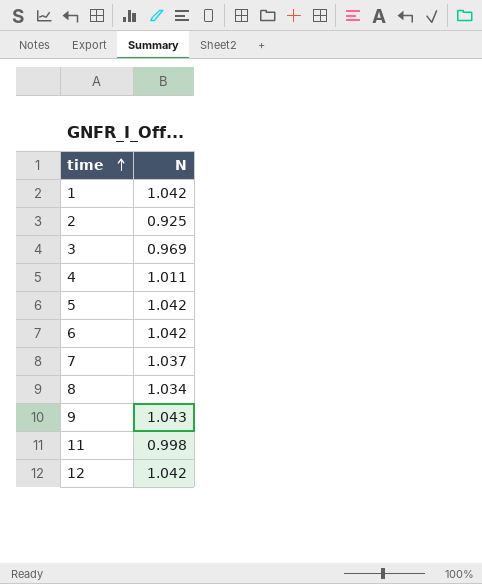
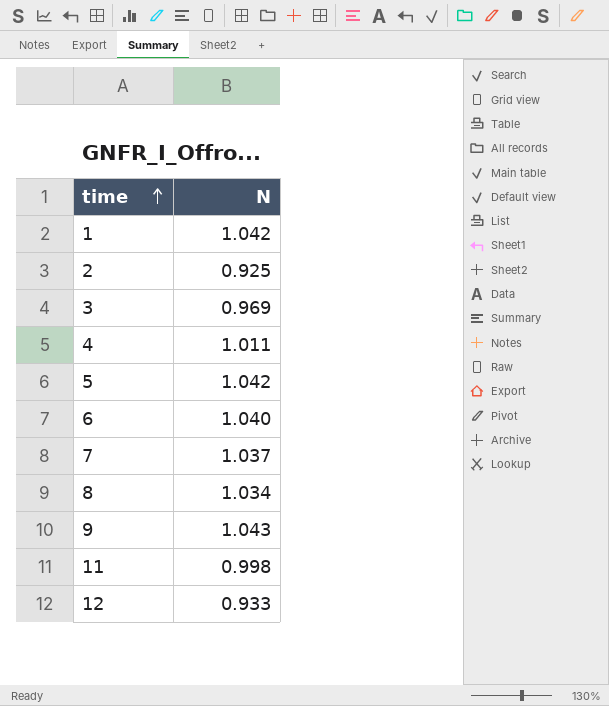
6 | N: 1.042 -> 1.040
12 | N: 1.042 -> 0.933

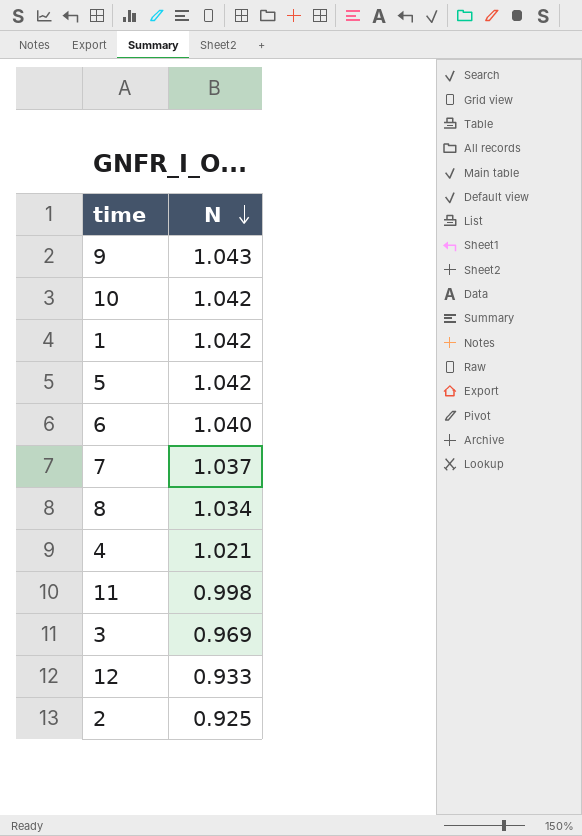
row order: time ascending -> N descending
row 10: none -> 1.042
4 | N: 1.011 -> 1.021

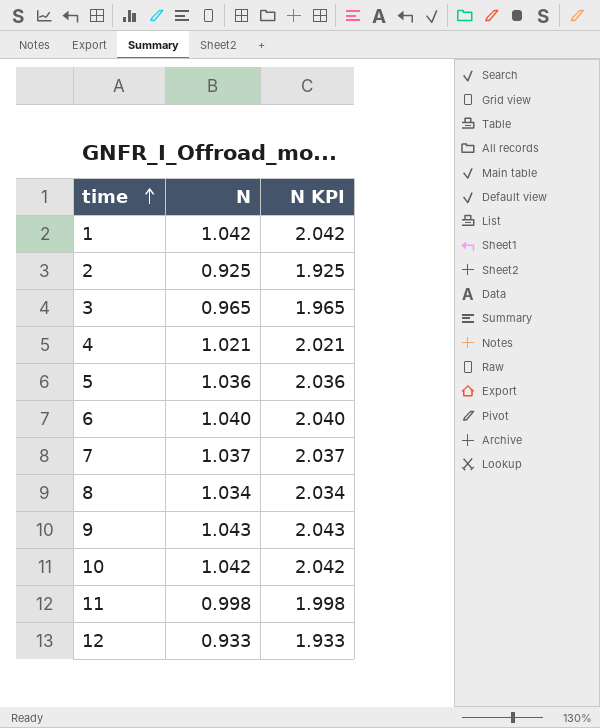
row order: N descending -> time ascending
column N KPI | formula: none -> [N] + 1
3 | N: 0.969 -> 0.965
5 | N: 1.042 -> 1.036

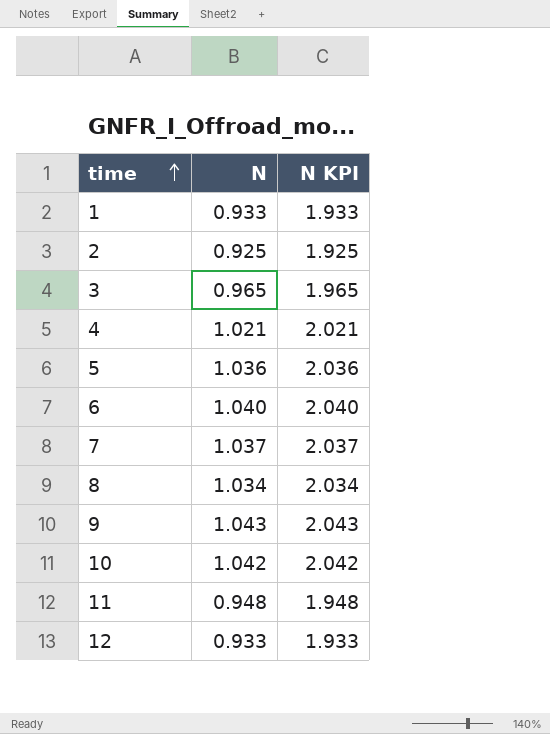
1 | N: 1.042 -> 0.933
1 | N KPI: 2.042 -> 1.933
11 | N: 0.998 -> 0.948
11 | N KPI: 1.998 -> 1.948

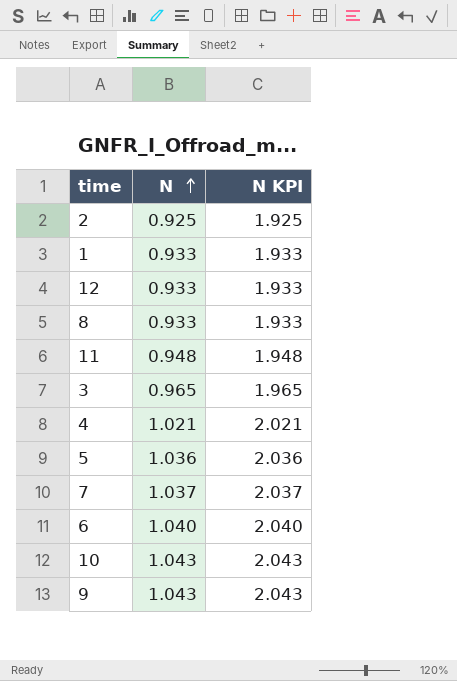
row order: time ascending -> N ascending
8 | N: 1.034 -> 0.933
8 | N KPI: 2.034 -> 1.933
10 | N: 1.042 -> 1.043
10 | N KPI: 2.042 -> 2.043

